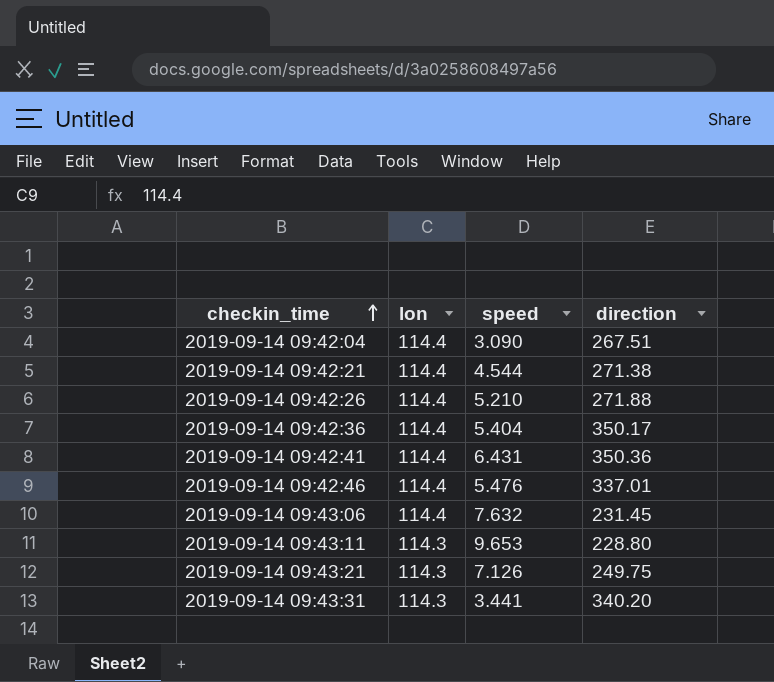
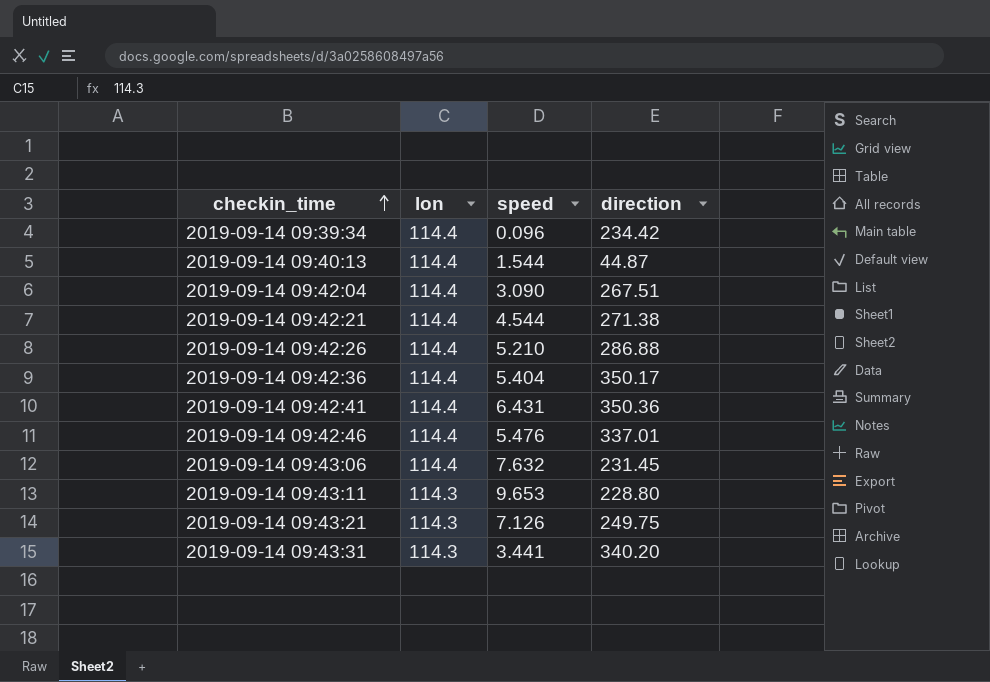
row 2019-09-14 09:39:34: none -> 114.4 | 0.096 | 234.42
row 2019-09-14 09:40:13: none -> 114.4 | 1.544 | 44.87
2019-09-14 09:42:26 | direction: 271.88 -> 286.88

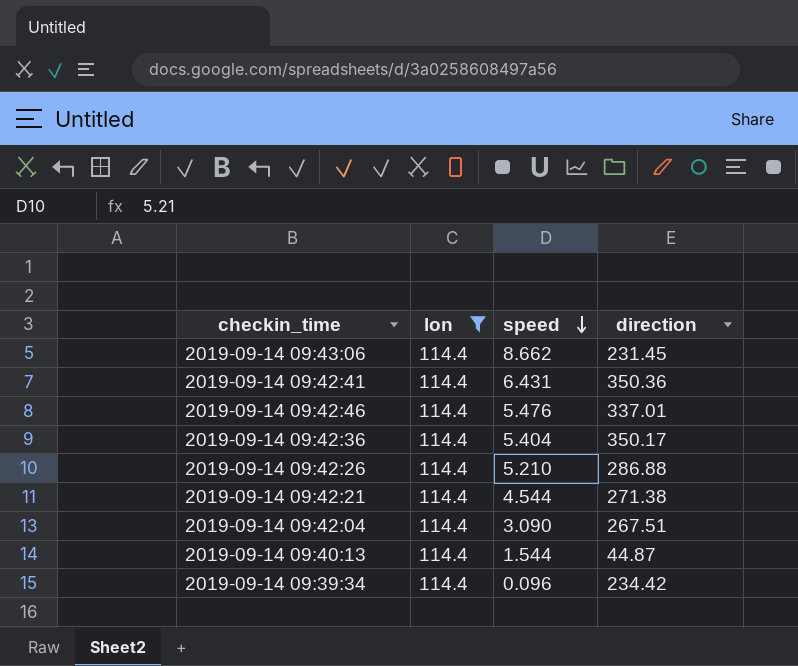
filter: none -> lon = 114.4
row order: checkin_time ascending -> speed descending
2019-09-14 09:43:06 | speed: 7.632 -> 8.662

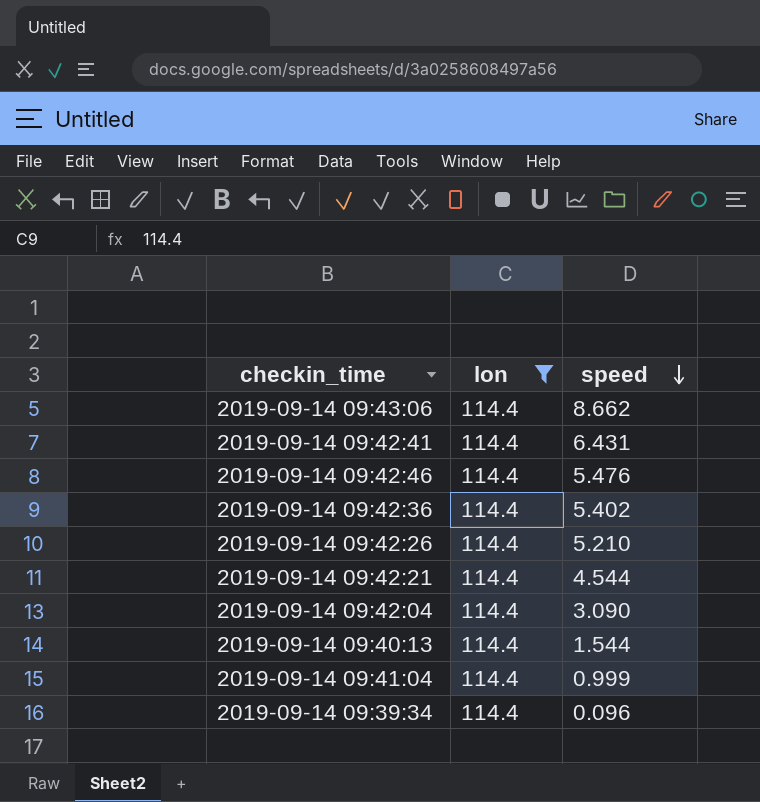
column direction | position: 4 -> none
2019-09-14 09:42:36 | speed: 5.404 -> 5.402
row 2019-09-14 09:41:04: none -> 114.4 | 0.999

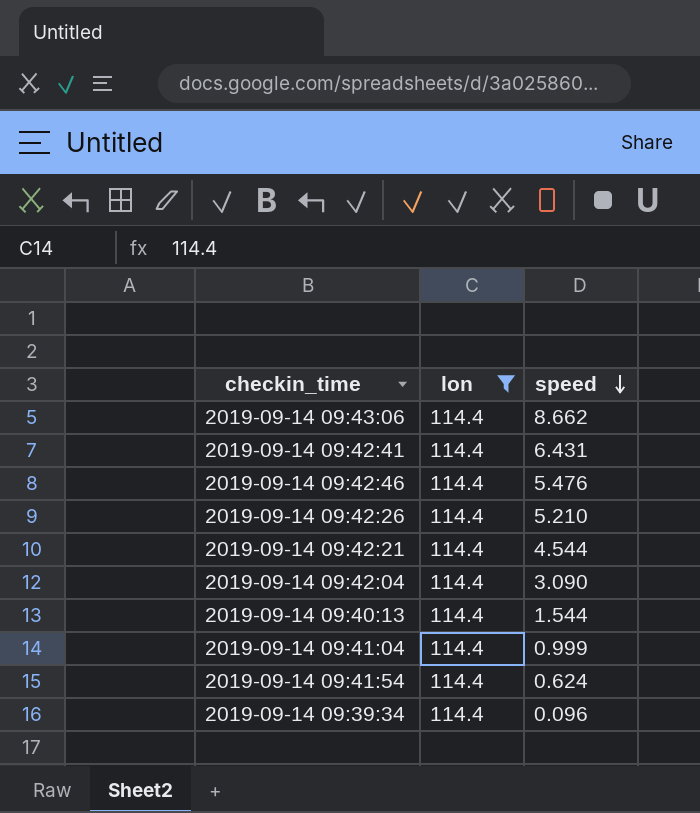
row 2019-09-14 09:42:36: 114.4 | 5.402 -> none
row 2019-09-14 09:41:54: none -> 114.4 | 0.624

